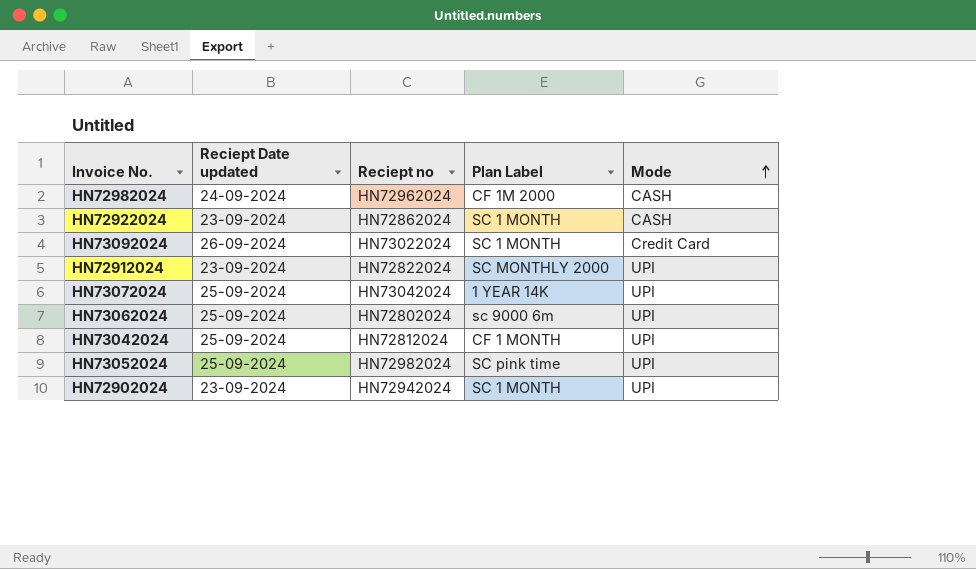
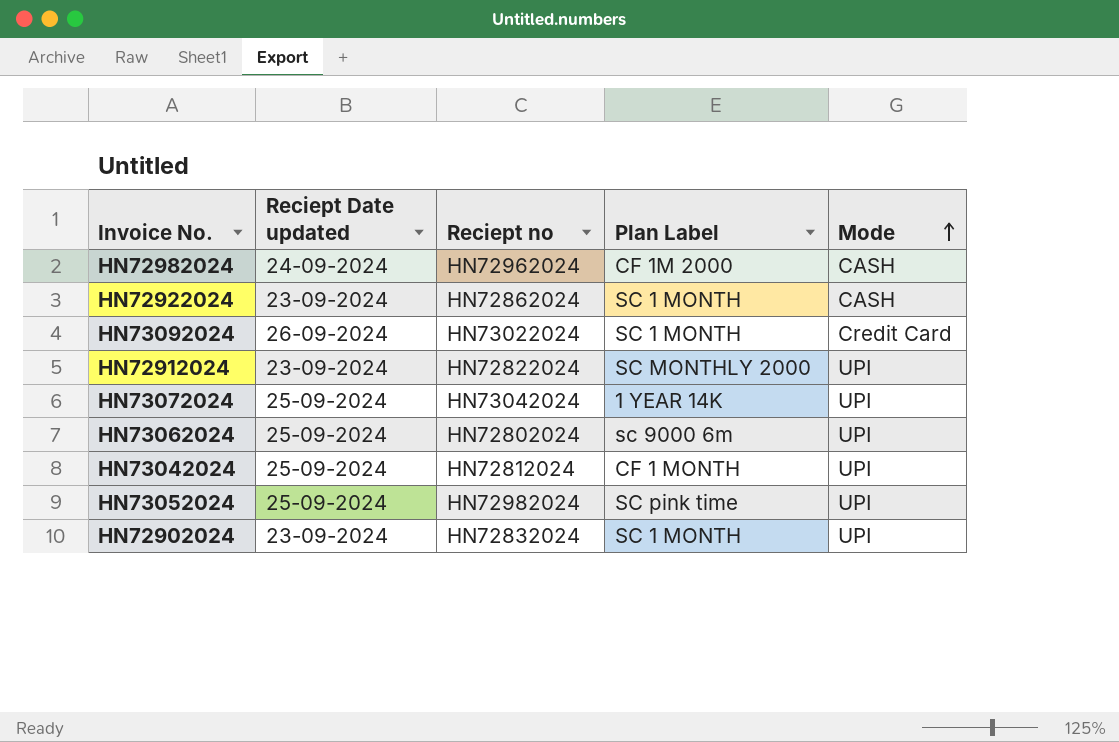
HN72902024 | Reciept no: HN72942024 -> HN72832024

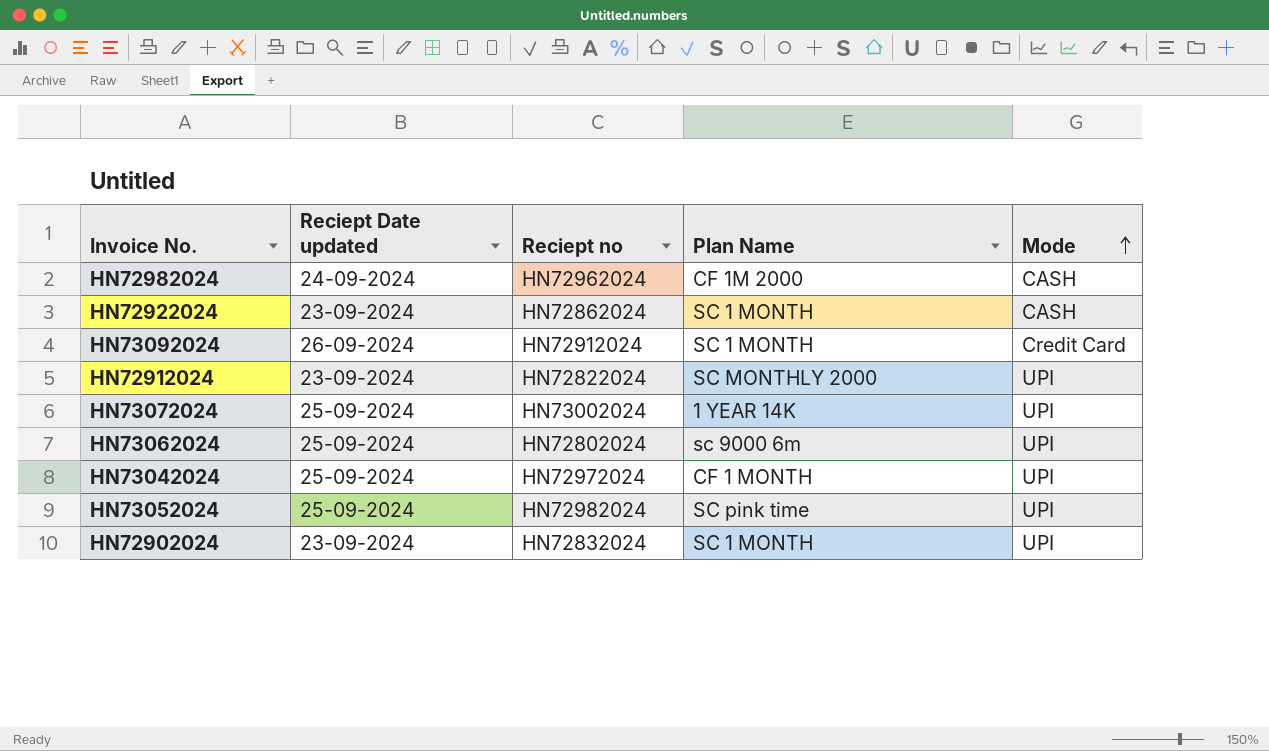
column name: Plan Label -> Plan Name
HN73092024 | Reciept no: HN73022024 -> HN72912024
HN73072024 | Reciept no: HN73042024 -> HN73002024
HN73042024 | Reciept no: HN72812024 -> HN72972024

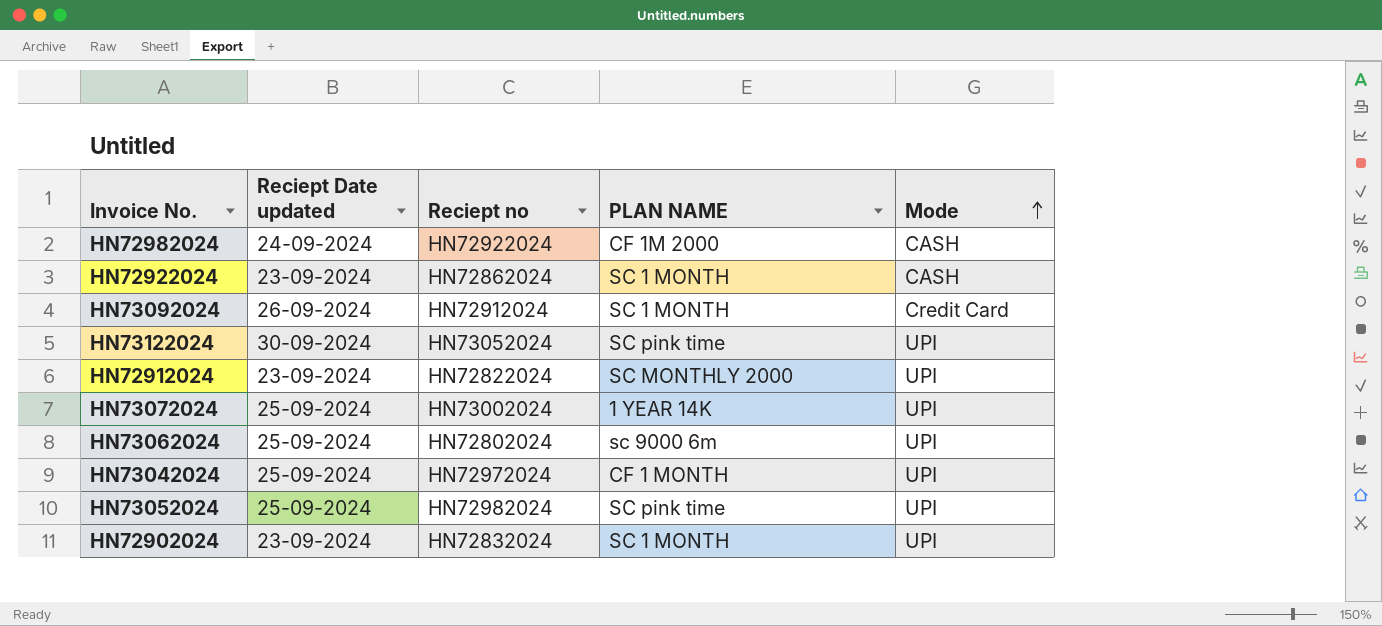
column name: Plan Name -> PLAN NAME
HN72982024 | Reciept no: HN72962024 -> HN72922024
row HN73122024: none -> 30-09-2024 | HN73052024 | SC pink time | UPI

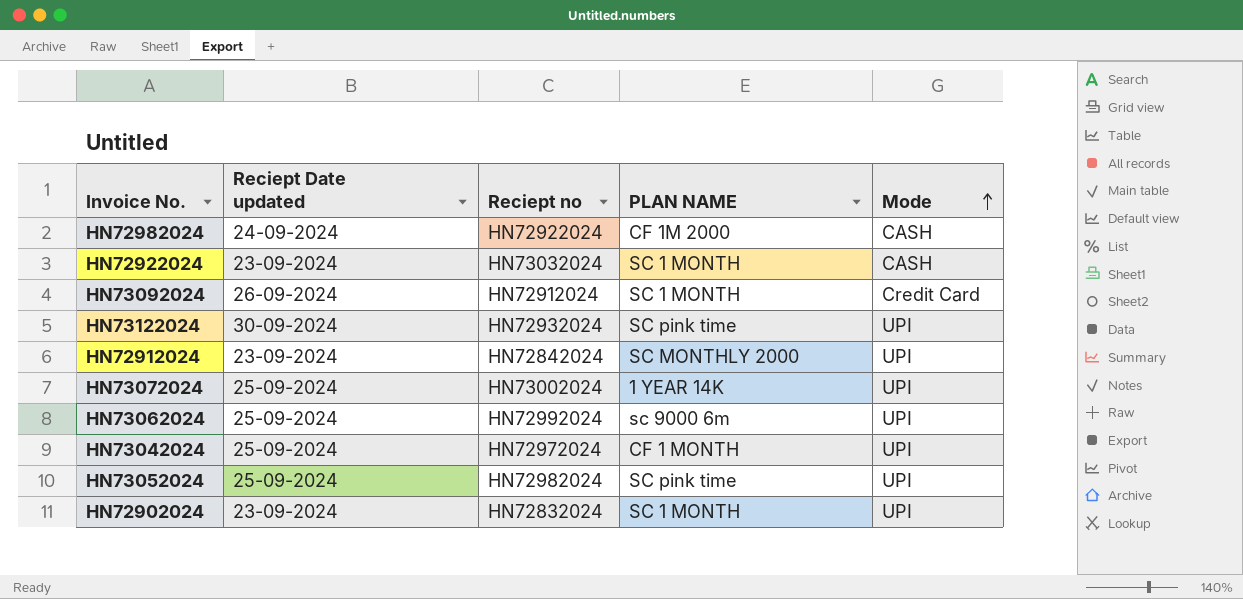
HN72922024 | Reciept no: HN72862024 -> HN73032024
HN73122024 | Reciept no: HN73052024 -> HN72932024
HN72912024 | Reciept no: HN72822024 -> HN72842024
HN73062024 | Reciept no: HN72802024 -> HN72992024

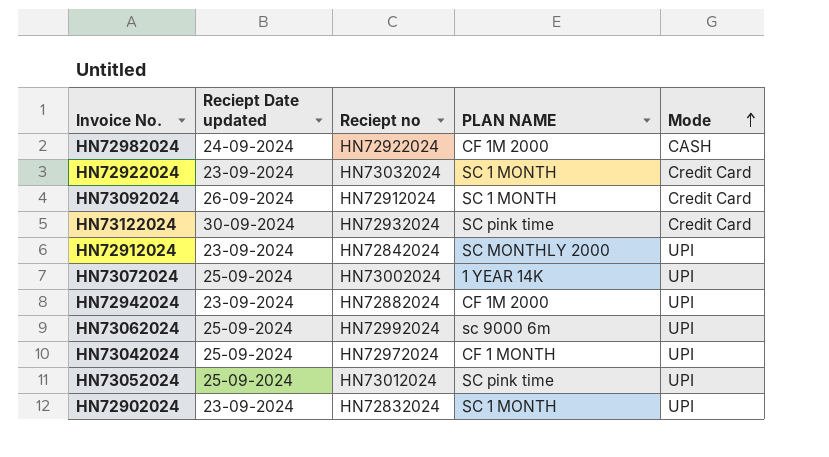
HN72922024 | Mode: CASH -> Credit Card
HN73122024 | Mode: UPI -> Credit Card
row HN72942024: none -> 23-09-2024 | HN72882024 | CF 1M 2000 | UPI
HN73052024 | Reciept no: HN72982024 -> HN73012024

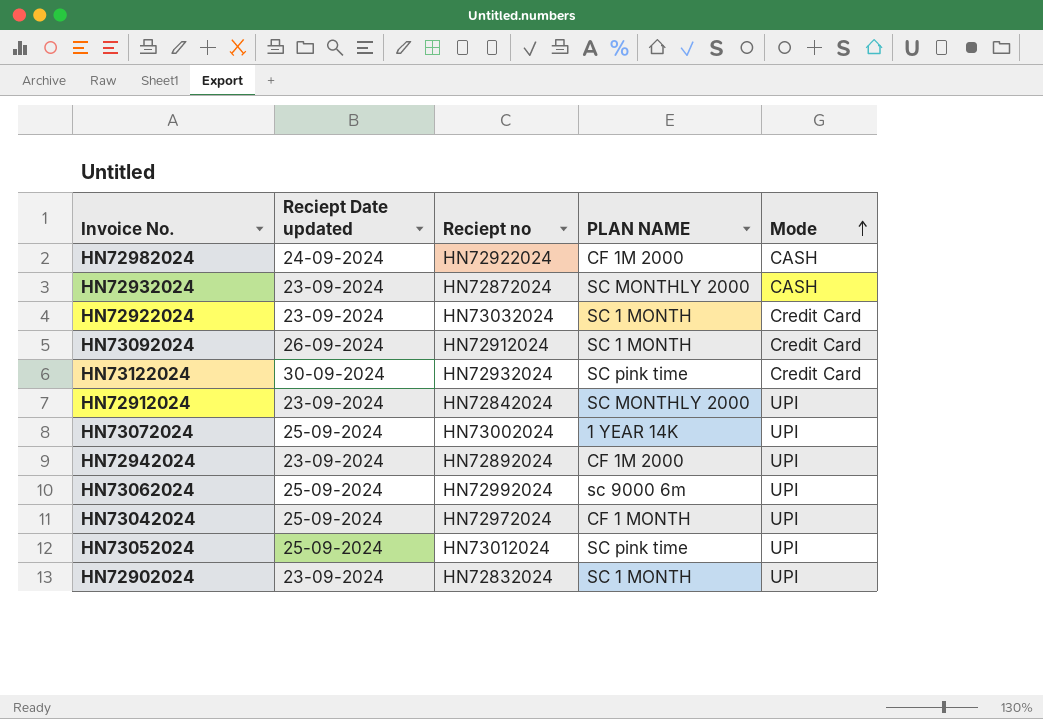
row HN72932024: none -> 23-09-2024 | HN72872024 | SC MONTHLY 2000 | CASH
HN72942024 | Reciept no: HN72882024 -> HN72892024

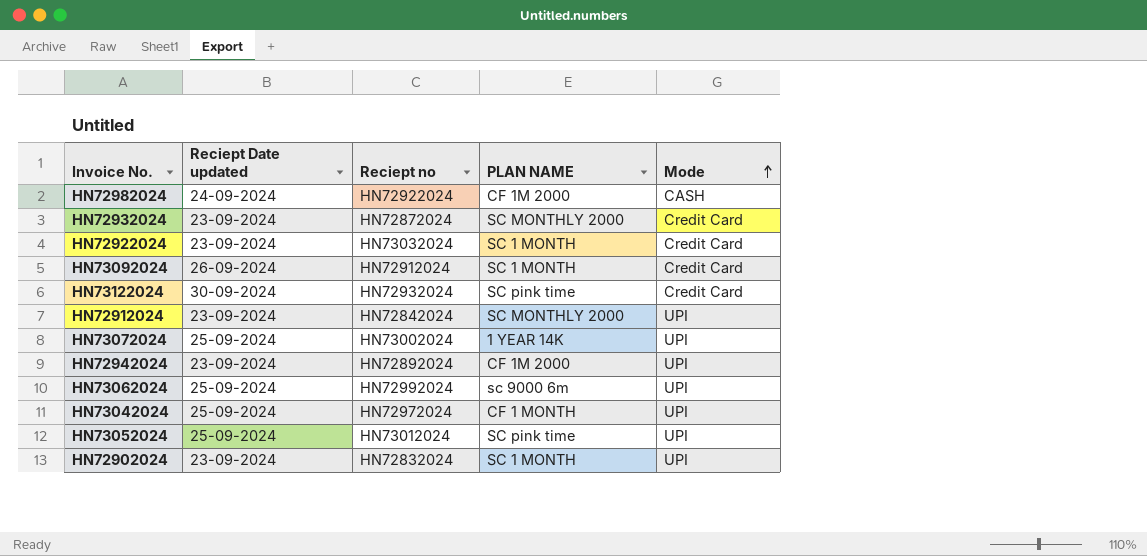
HN72932024 | Mode: CASH -> Credit Card

